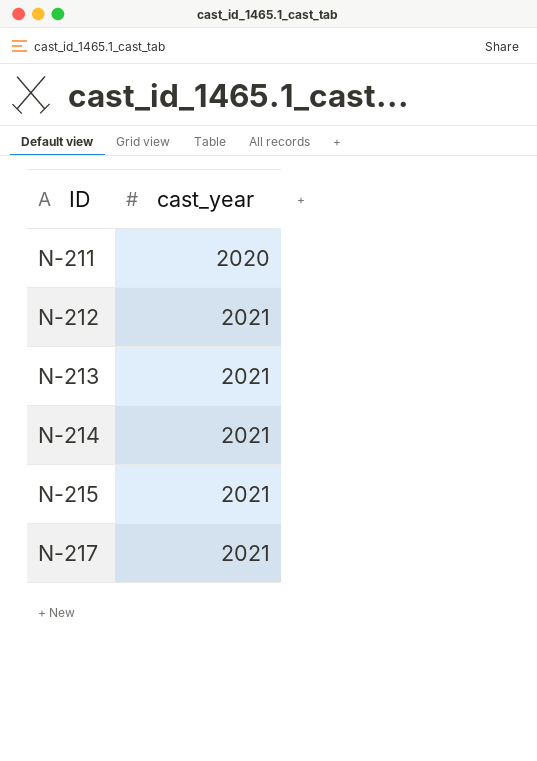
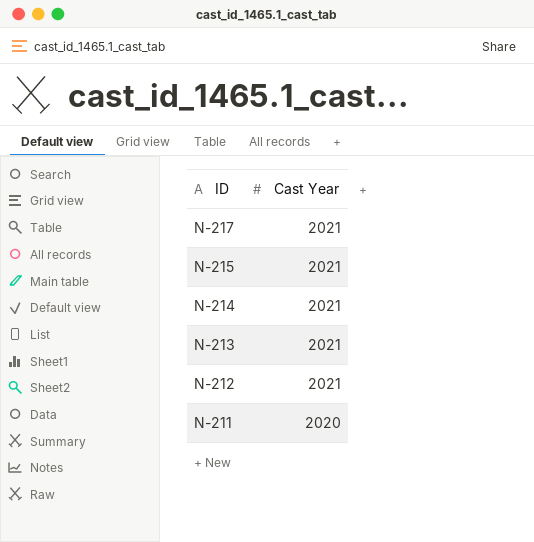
row order: ID ascending -> ID descending
column name: cast_year -> Cast Year

